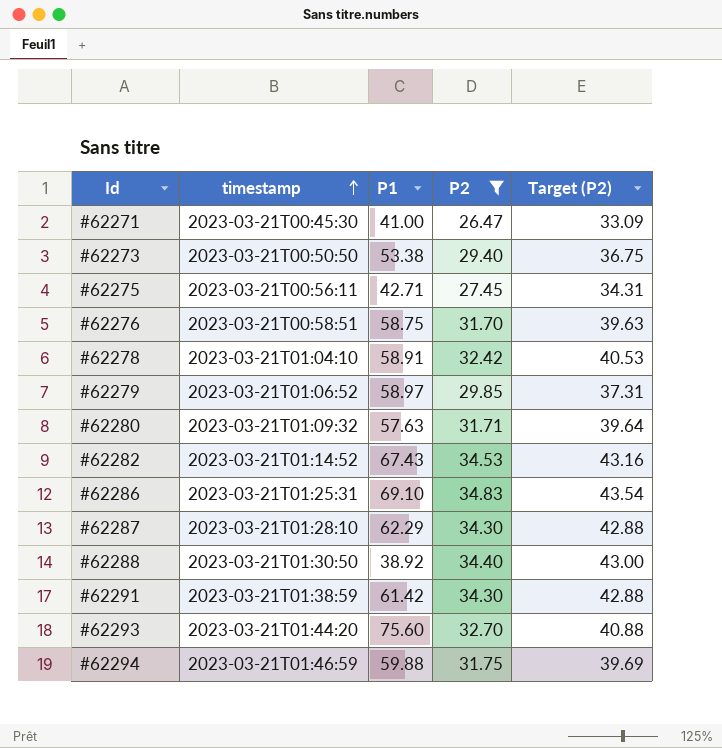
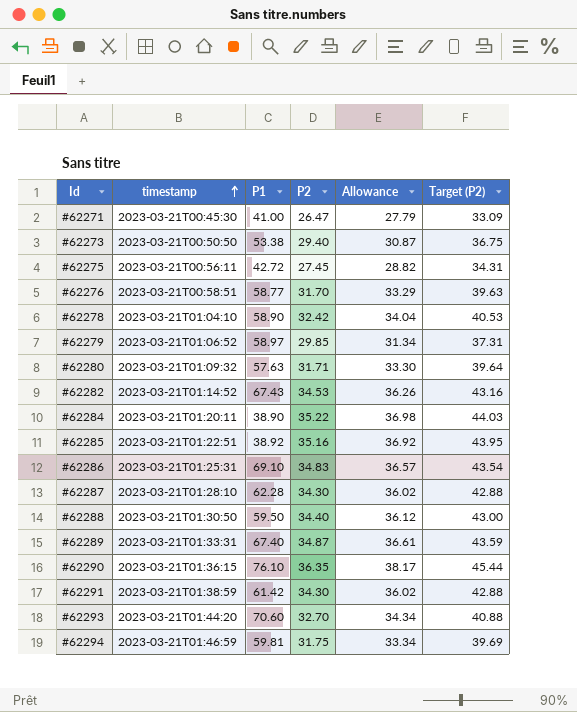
filter: P2 <= 34.83 -> none
column Allowance | formula: none -> [P2] * 1.05
#62275 | P1: 42.71 -> 42.72
#62276 | P1: 58.75 -> 58.77
#62278 | P1: 58.91 -> 58.90
#62287 | P1: 62.29 -> 62.28
#62288 | P1: 38.92 -> 59.50
#62293 | P1: 75.60 -> 70.60
#62294 | P1: 59.88 -> 59.81

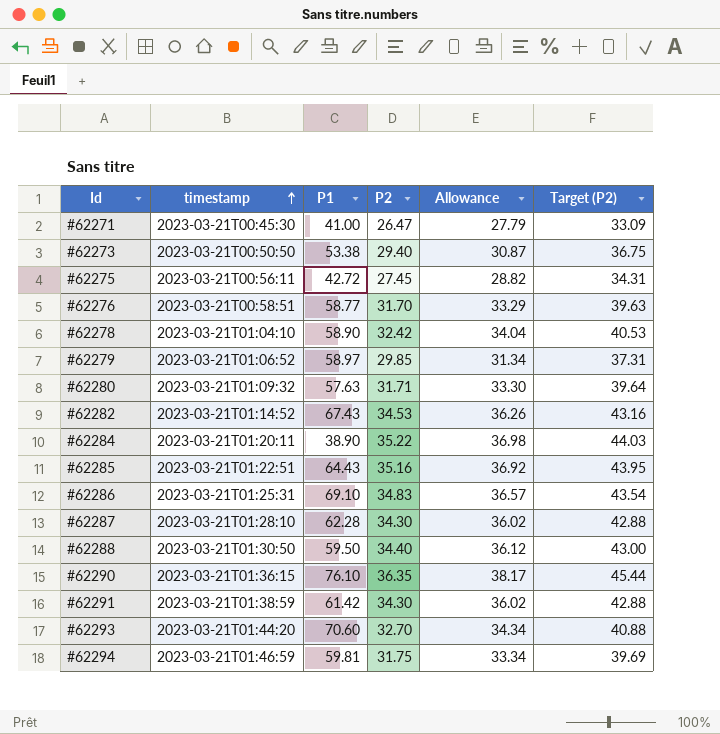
row #62289: 2023-03-21T01:33:31 | 67.40 | 34.87 | 36.61 | 43.59 -> none
#62285 | P1: 38.92 -> 64.43

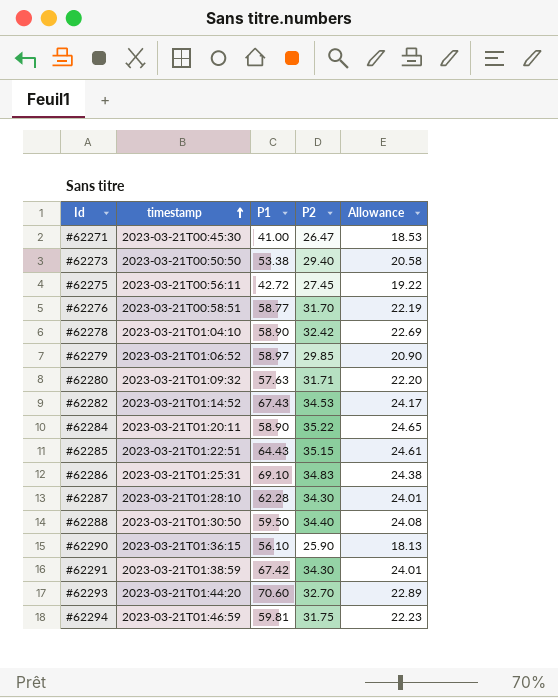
column Target (P2) | formula: [P2] * 1.25 -> none
column Allowance | formula: [P2] * 1.05 -> [P2] * 0.7
#62284 | P1: 38.90 -> 58.90
#62285 | P2: 35.16 -> 35.15
#62290 | P1: 76.10 -> 56.10
#62290 | P2: 36.35 -> 25.90
#62291 | P1: 61.42 -> 67.42

